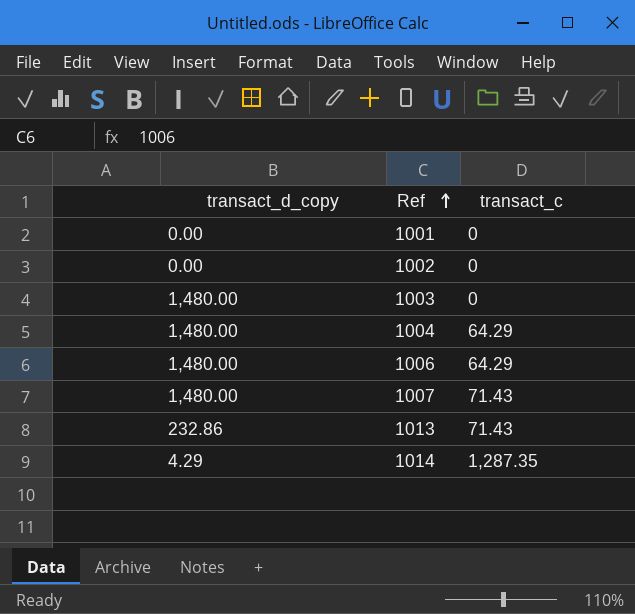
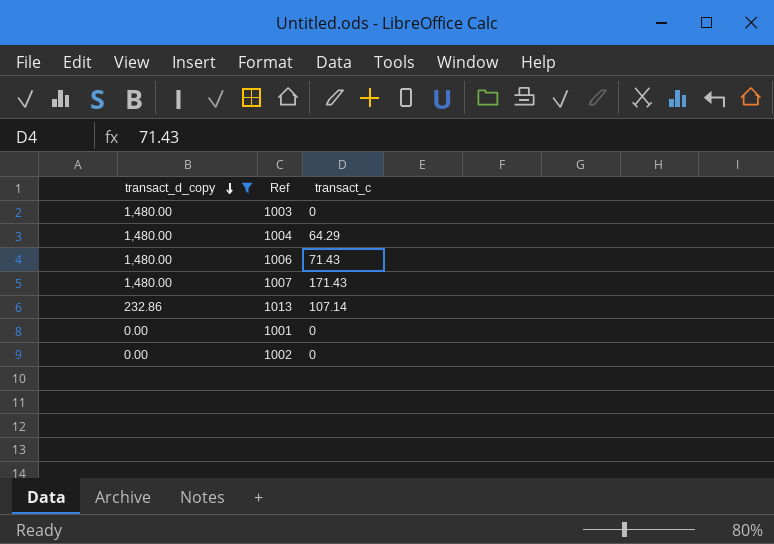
filter: none -> transact_d_copy != 4.29
row order: Ref ascending -> transact_d_copy descending
1006 | transact_c: 64.29 -> 71.43
1007 | transact_c: 71.43 -> 171.43
1013 | transact_c: 71.43 -> 107.14

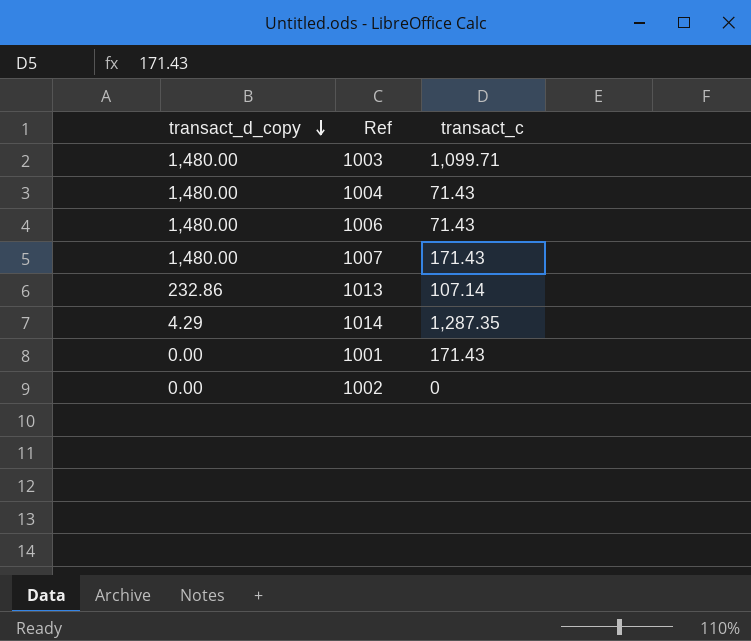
filter: transact_d_copy != 4.29 -> none
1003 | transact_c: 0 -> 1,099.71
1004 | transact_c: 64.29 -> 71.43
1001 | transact_c: 0 -> 171.43

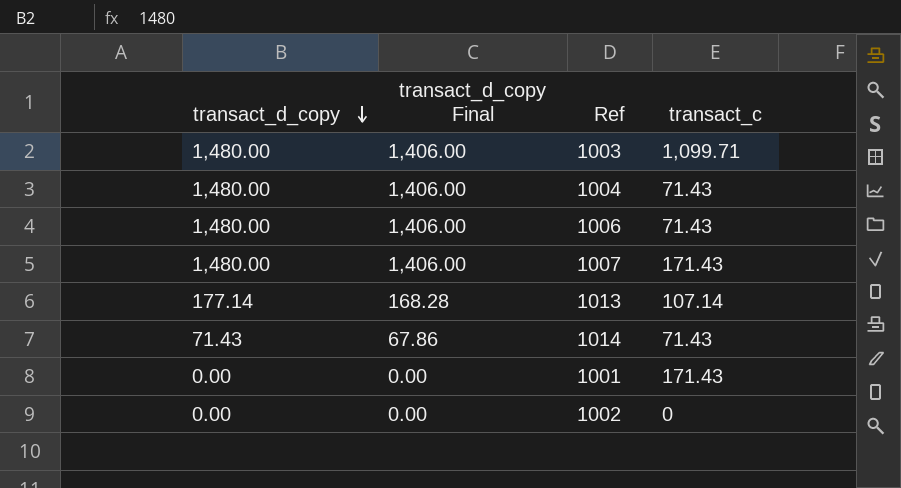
column transact_d_copy Final | formula: none -> [transact_d_copy] * 0.95
1013 | transact_d_copy: 232.86 -> 177.14
1014 | transact_d_copy: 4.29 -> 71.43
1014 | transact_c: 1,287.35 -> 71.43

